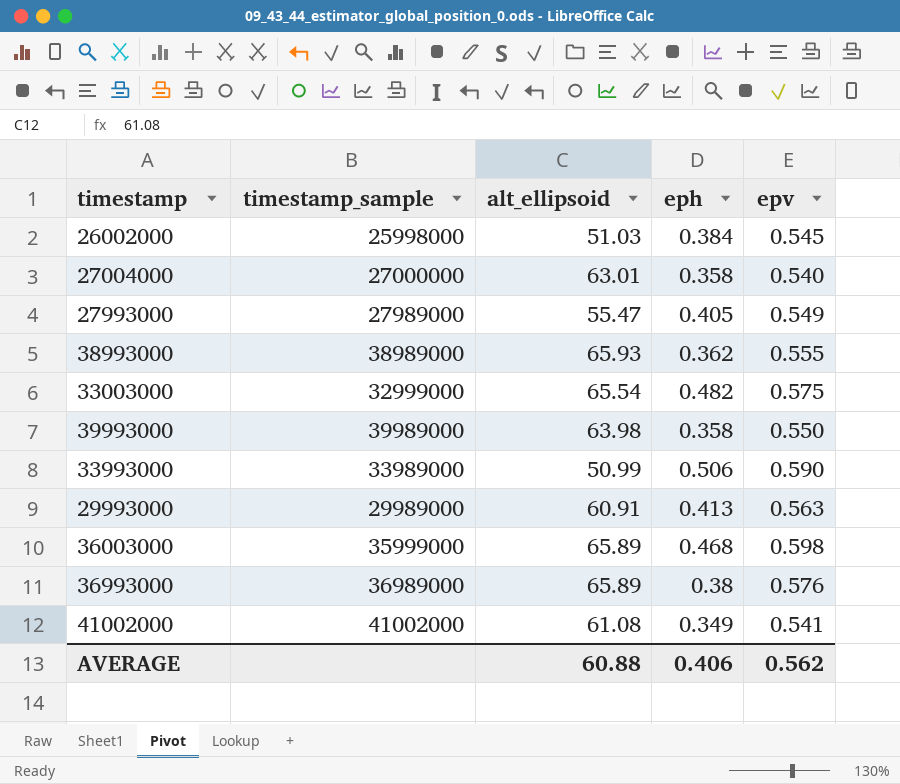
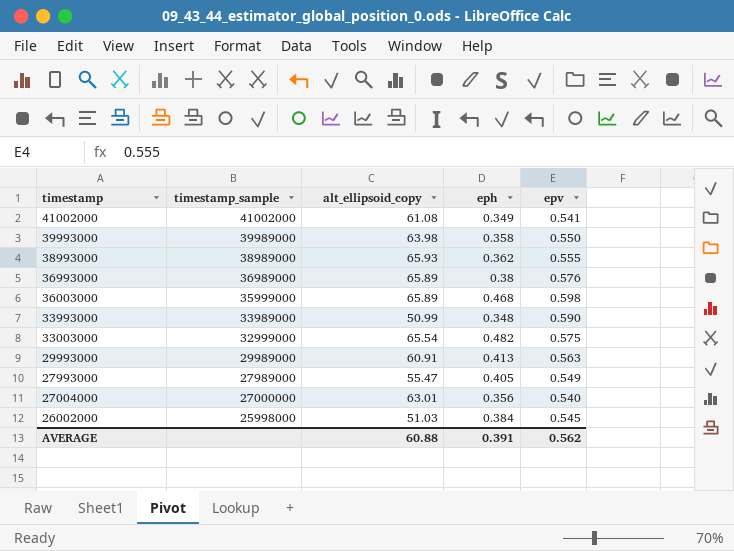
row order: none -> timestamp descending
column name: alt_ellipsoid -> alt_ellipsoid_copy
33993000 | eph: 0.506 -> 0.348
27004000 | eph: 0.358 -> 0.356
AVERAGE | eph: 0.406 -> 0.391

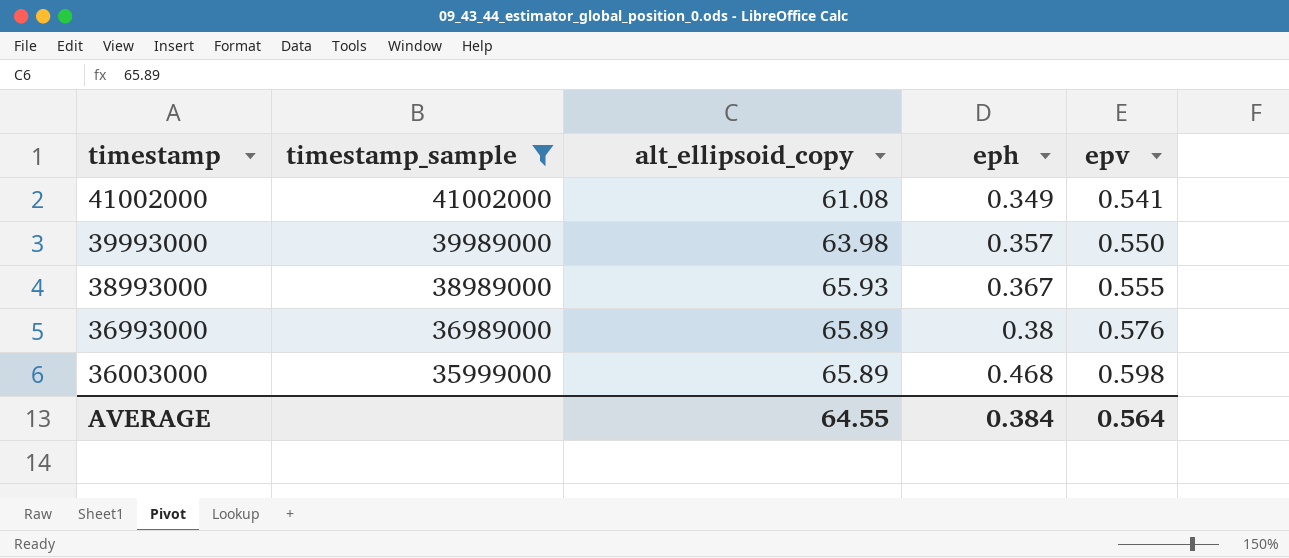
filter: none -> timestamp_sample >= 35999000
39993000 | eph: 0.358 -> 0.357
38993000 | eph: 0.362 -> 0.367
AVERAGE | alt_ellipsoid_copy: 60.88 -> 64.55
AVERAGE | eph: 0.391 -> 0.384
AVERAGE | epv: 0.562 -> 0.564

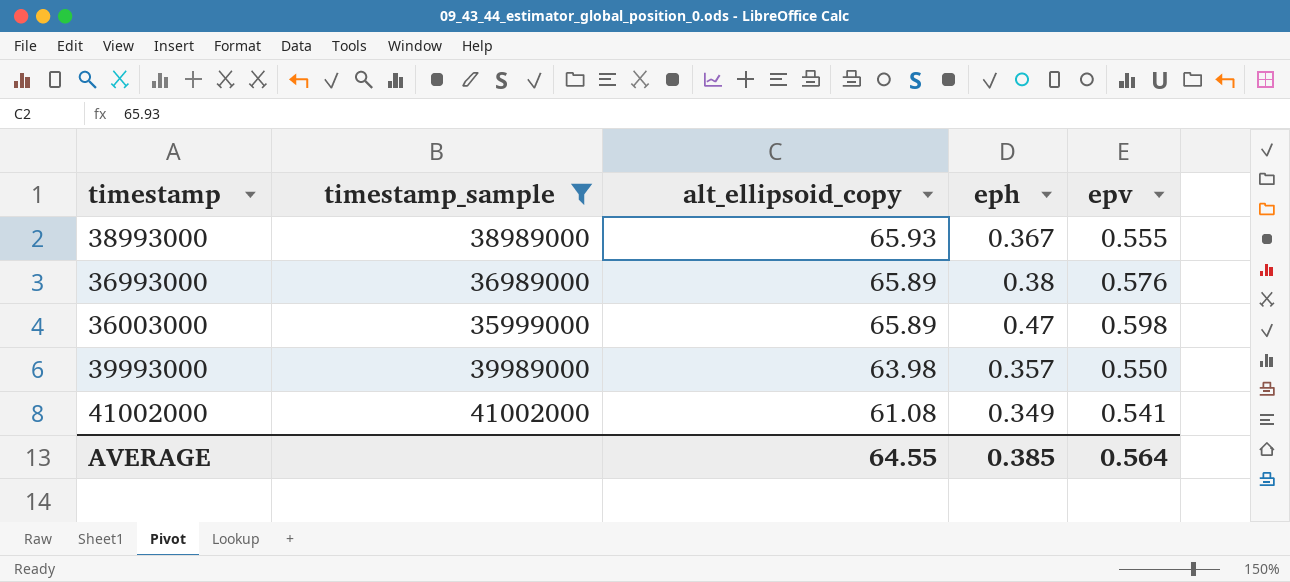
row order: timestamp descending -> alt_ellipsoid_copy descending
36003000 | eph: 0.468 -> 0.47
AVERAGE | eph: 0.384 -> 0.385

